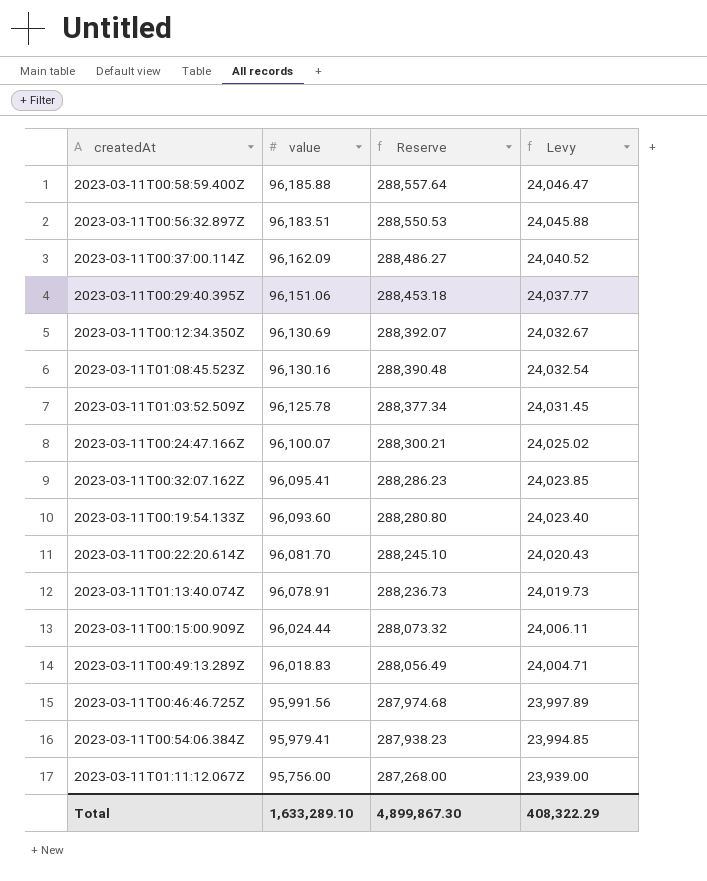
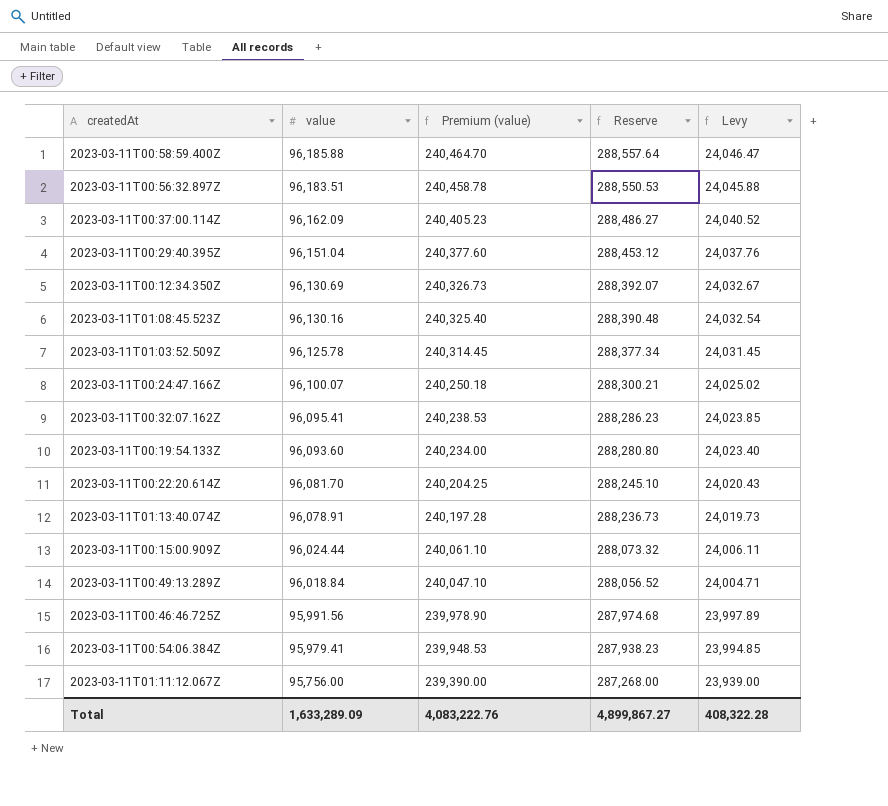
column Premium (value) | formula: none -> [value] * 2.5
2023-03-11T00:29:40.395Z | value: 96,151.06 -> 96,151.04
2023-03-11T00:29:40.395Z | Reserve: 288,453.18 -> 288,453.12
2023-03-11T00:29:40.395Z | Levy: 24,037.77 -> 24,037.76
2023-03-11T00:49:13.289Z | value: 96,018.83 -> 96,018.84
2023-03-11T00:49:13.289Z | Reserve: 288,056.49 -> 288,056.52
Total | value: 1,633,289.10 -> 1,633,289.09
Total | Reserve: 4,899,867.30 -> 4,899,867.27
Total | Levy: 408,322.29 -> 408,322.28

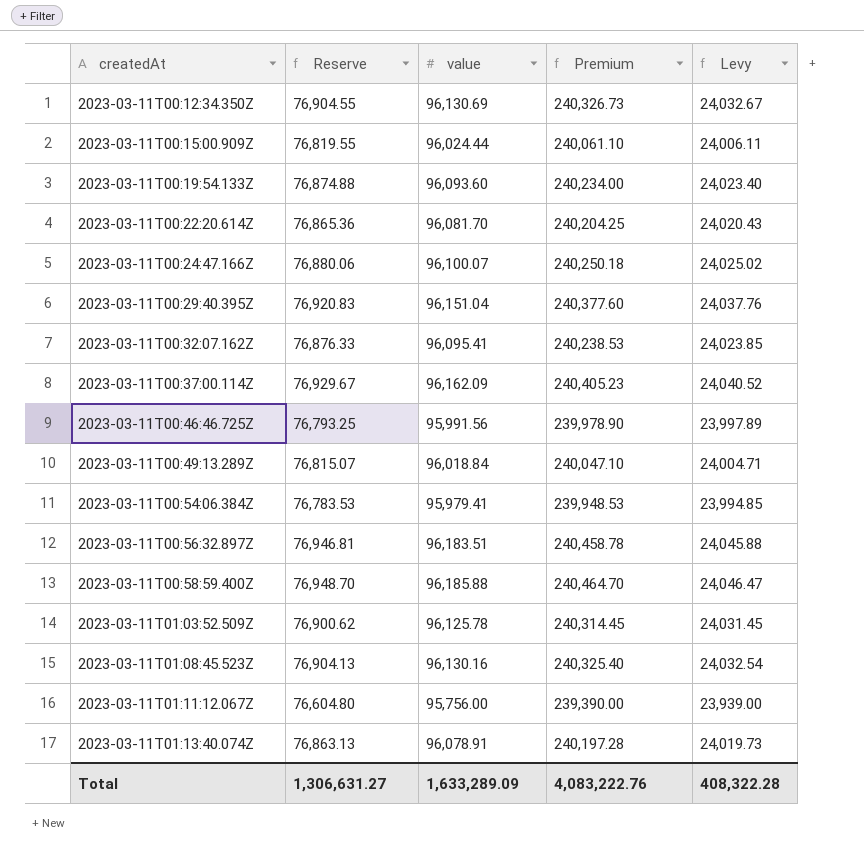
row order: value descending -> createdAt ascending
column Reserve | formula: [value] * 3 -> [value] * 0.8
column Reserve | position: 4 -> 2
column name: Premium (value) -> Premium
Total | Reserve: 4,899,867.27 -> 1,306,631.27

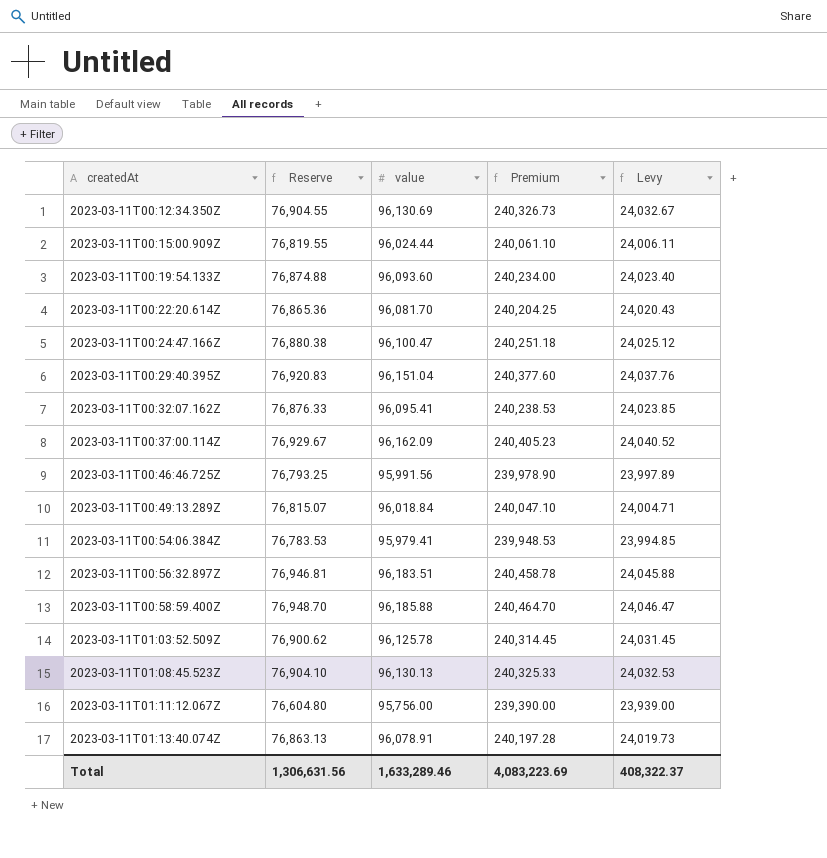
2023-03-11T00:24:47.166Z | Reserve: 76,880.06 -> 76,880.38
2023-03-11T00:24:47.166Z | value: 96,100.07 -> 96,100.47
2023-03-11T00:24:47.166Z | Premium: 240,250.18 -> 240,251.18
2023-03-11T00:24:47.166Z | Levy: 24,025.02 -> 24,025.12
2023-03-11T01:08:45.523Z | Reserve: 76,904.13 -> 76,904.10
2023-03-11T01:08:45.523Z | value: 96,130.16 -> 96,130.13
2023-03-11T01:08:45.523Z | Premium: 240,325.40 -> 240,325.33
2023-03-11T01:08:45.523Z | Levy: 24,032.54 -> 24,032.53
Total | Reserve: 1,306,631.27 -> 1,306,631.56
Total | value: 1,633,289.09 -> 1,633,289.46
Total | Premium: 4,083,222.76 -> 4,083,223.69
Total | Levy: 408,322.28 -> 408,322.37

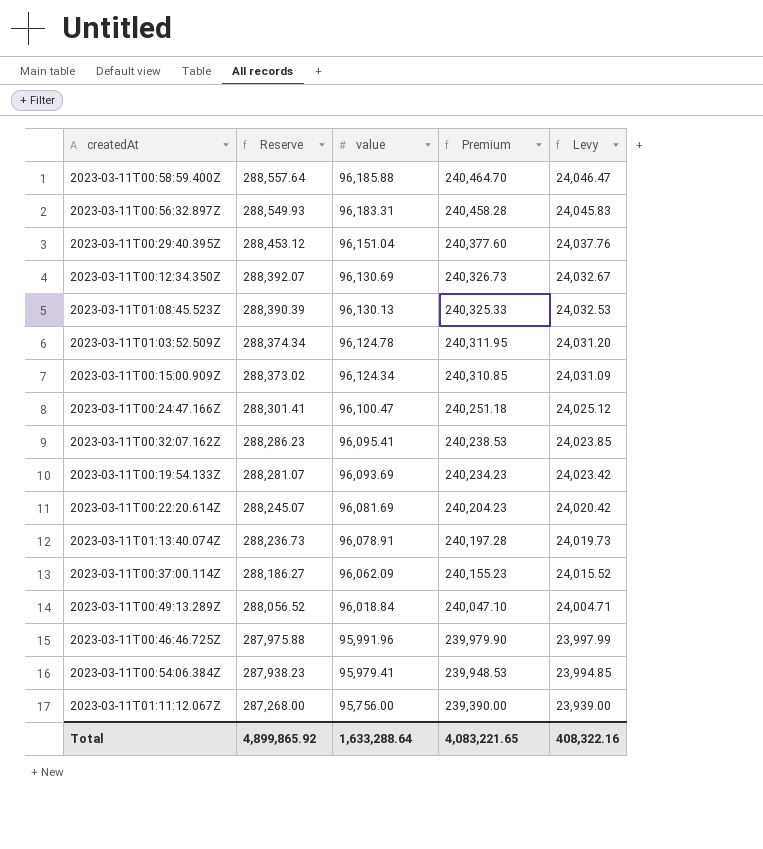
row order: createdAt ascending -> Reserve descending
column Reserve | formula: [value] * 0.8 -> [value] * 3
2023-03-11T00:56:32.897Z | value: 96,183.51 -> 96,183.31
2023-03-11T00:56:32.897Z | Premium: 240,458.78 -> 240,458.28
2023-03-11T00:56:32.897Z | Levy: 24,045.88 -> 24,045.83
2023-03-11T01:03:52.509Z | value: 96,125.78 -> 96,124.78
2023-03-11T01:03:52.509Z | Premium: 240,314.45 -> 240,311.95
2023-03-11T01:03:52.509Z | Levy: 24,031.45 -> 24,031.20
2023-03-11T00:15:00.909Z | value: 96,024.44 -> 96,124.34
2023-03-11T00:15:00.909Z | Premium: 240,061.10 -> 240,310.85
2023-03-11T00:15:00.909Z | Levy: 24,006.11 -> 24,031.09
2023-03-11T00:19:54.133Z | value: 96,093.60 -> 96,093.69
2023-03-11T00:19:54.133Z | Premium: 240,234.00 -> 240,234.23
2023-03-11T00:19:54.133Z | Levy: 24,023.40 -> 24,023.42
2023-03-11T00:22:20.614Z | value: 96,081.70 -> 96,081.69
2023-03-11T00:22:20.614Z | Premium: 240,204.25 -> 240,204.23
2023-03-11T00:22:20.614Z | Levy: 24,020.43 -> 24,020.42
2023-03-11T00:37:00.114Z | value: 96,162.09 -> 96,062.09
2023-03-11T00:37:00.114Z | Premium: 240,405.23 -> 240,155.23
2023-03-11T00:37:00.114Z | Levy: 24,040.52 -> 24,015.52
2023-03-11T00:46:46.725Z | value: 95,991.56 -> 95,991.96
2023-03-11T00:46:46.725Z | Premium: 239,978.90 -> 239,979.90
2023-03-11T00:46:46.725Z | Levy: 23,997.89 -> 23,997.99
Total | Reserve: 1,306,631.56 -> 4,899,865.92
Total | value: 1,633,289.46 -> 1,633,288.64
Total | Premium: 4,083,223.69 -> 4,083,221.65
Total | Levy: 408,322.37 -> 408,322.16

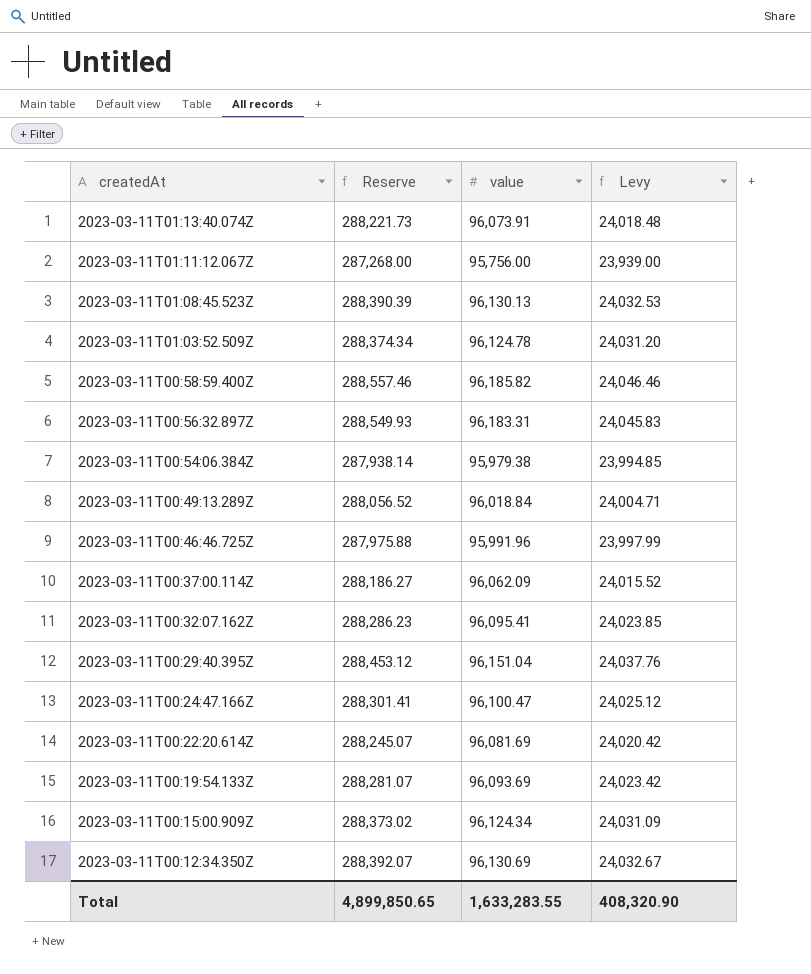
row order: Reserve descending -> createdAt descending
column Premium | formula: [value] * 2.5 -> none
2023-03-11T01:13:40.074Z | Reserve: 288,236.73 -> 288,221.73
2023-03-11T01:13:40.074Z | value: 96,078.91 -> 96,073.91
2023-03-11T01:13:40.074Z | Levy: 24,019.73 -> 24,018.48
2023-03-11T00:58:59.400Z | Reserve: 288,557.64 -> 288,557.46
2023-03-11T00:58:59.400Z | value: 96,185.88 -> 96,185.82
2023-03-11T00:58:59.400Z | Levy: 24,046.47 -> 24,046.46
2023-03-11T00:54:06.384Z | Reserve: 287,938.23 -> 287,938.14
2023-03-11T00:54:06.384Z | value: 95,979.41 -> 95,979.38
Total | Reserve: 4,899,865.92 -> 4,899,850.65
Total | value: 1,633,288.64 -> 1,633,283.55
Total | Levy: 408,322.16 -> 408,320.90

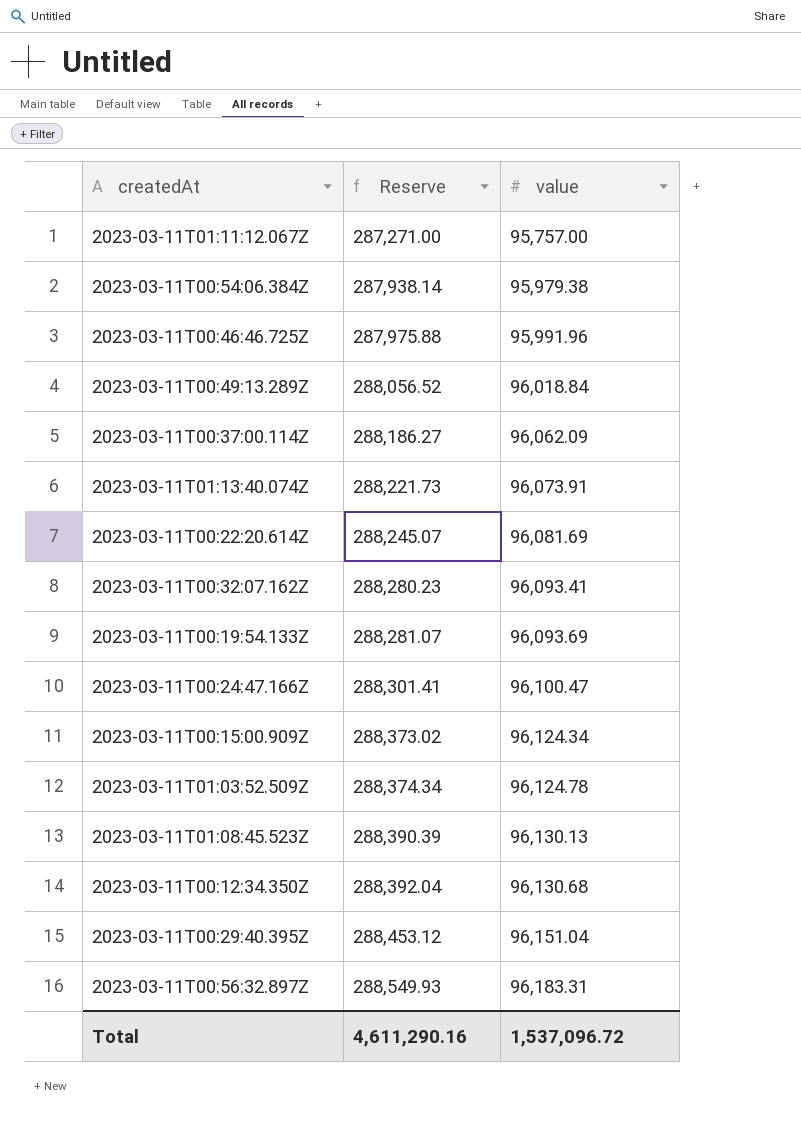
row order: createdAt descending -> Reserve ascending
column Levy | formula: [value] * 0.25 -> none
row 2023-03-11T00:58:59.400Z: 288,557.46 | 96,185.82 | 24,046.46 -> none
2023-03-11T01:11:12.067Z | Reserve: 287,268.00 -> 287,271.00
2023-03-11T01:11:12.067Z | value: 95,756.00 -> 95,757.00
2023-03-11T00:32:07.162Z | Reserve: 288,286.23 -> 288,280.23
2023-03-11T00:32:07.162Z | value: 96,095.41 -> 96,093.41
2023-03-11T00:12:34.350Z | Reserve: 288,392.07 -> 288,392.04
2023-03-11T00:12:34.350Z | value: 96,130.69 -> 96,130.68
Total | Reserve: 4,899,850.65 -> 4,611,290.16
Total | value: 1,633,283.55 -> 1,537,096.72

